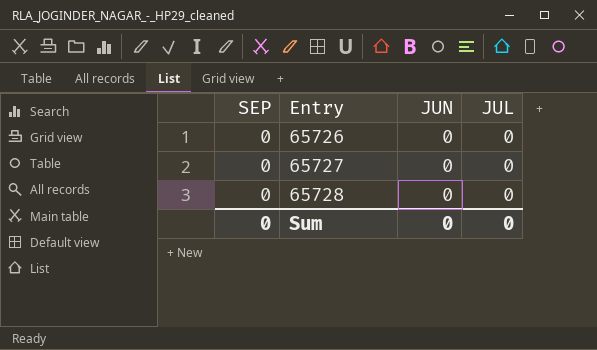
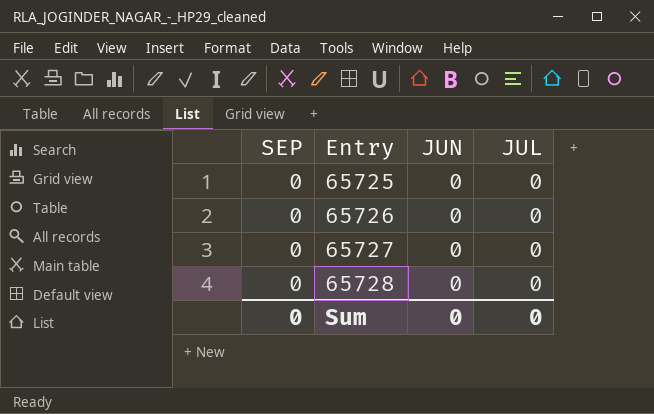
row 65725: none -> 0 | 0 | 0

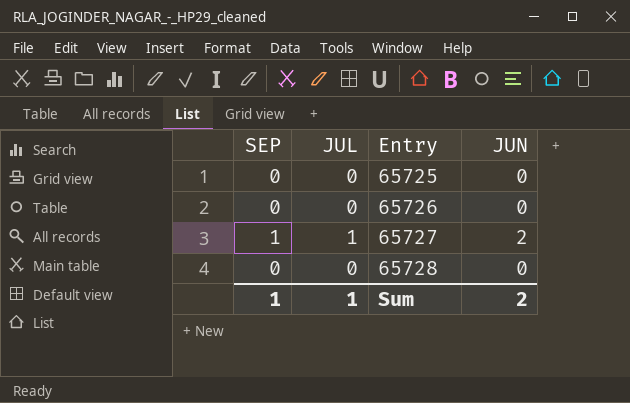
column JUL | position: 4 -> 2
65727 | SEP: 0 -> 1
65727 | JUL: 0 -> 1
65727 | JUN: 0 -> 2
Sum | SEP: 0 -> 1
Sum | JUL: 0 -> 1
Sum | JUN: 0 -> 2

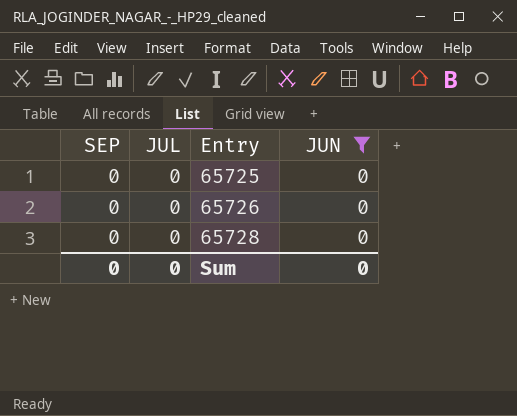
filter: none -> JUN = 0
Sum | SEP: 1 -> 0
Sum | JUL: 1 -> 0
Sum | JUN: 2 -> 0

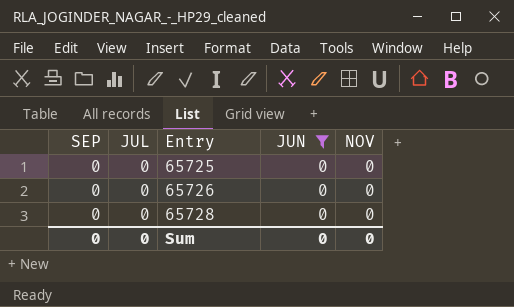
column NOV | position: none -> 5

